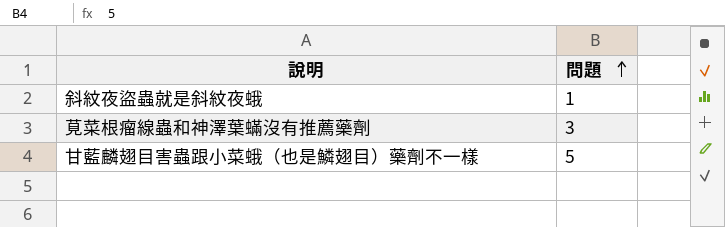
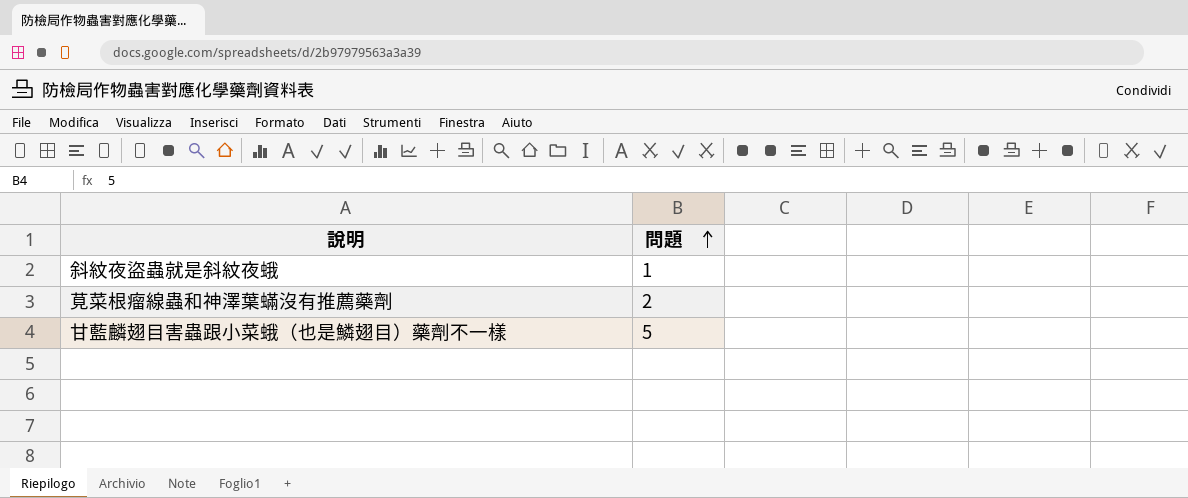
莧菜根瘤線蟲和神澤葉蟎沒有推薦藥劑 | 問題: 3 -> 2

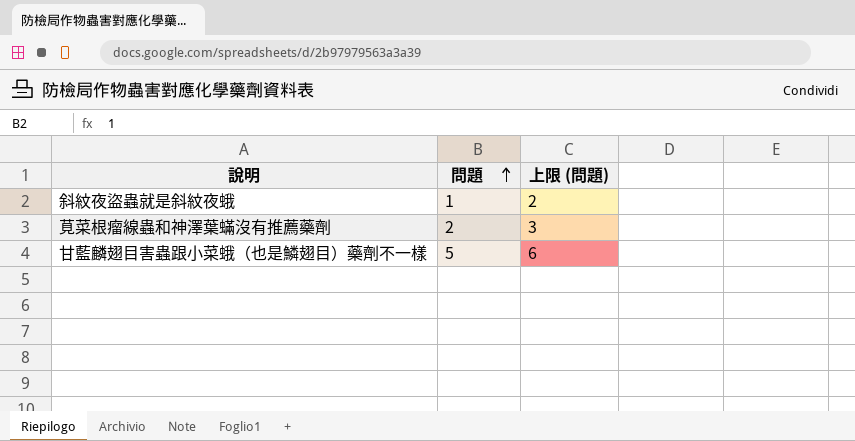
column 上限 (問題) | formula: none -> [問題] + 1

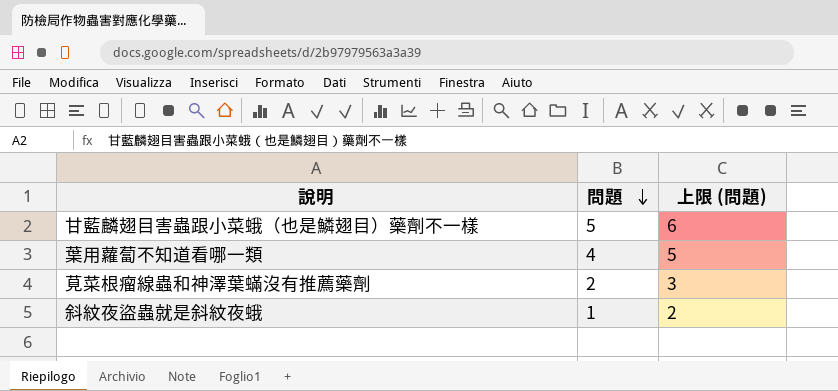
row order: 問題 ascending -> 問題 descending
row 葉用蘿蔔不知道看哪一類: none -> 4 | 5

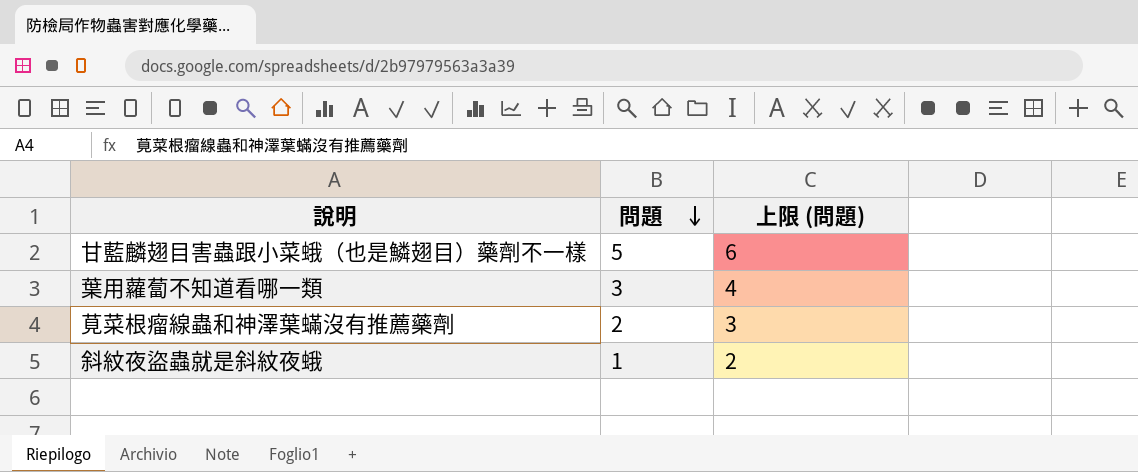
葉用蘿蔔不知道看哪一類 | 問題: 4 -> 3
葉用蘿蔔不知道看哪一類 | 上限 (問題): 5 -> 4

